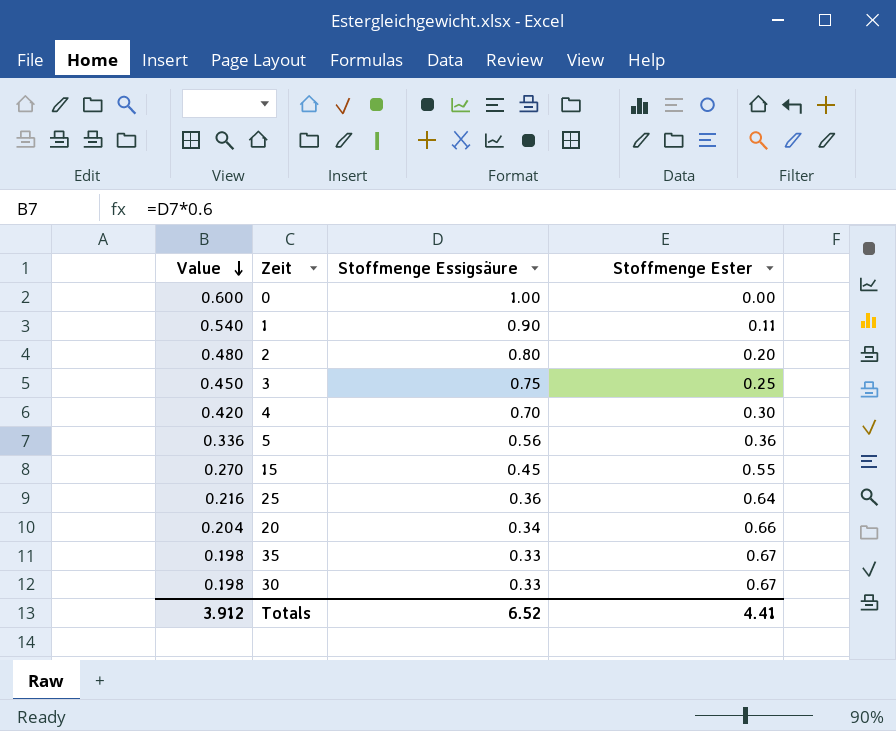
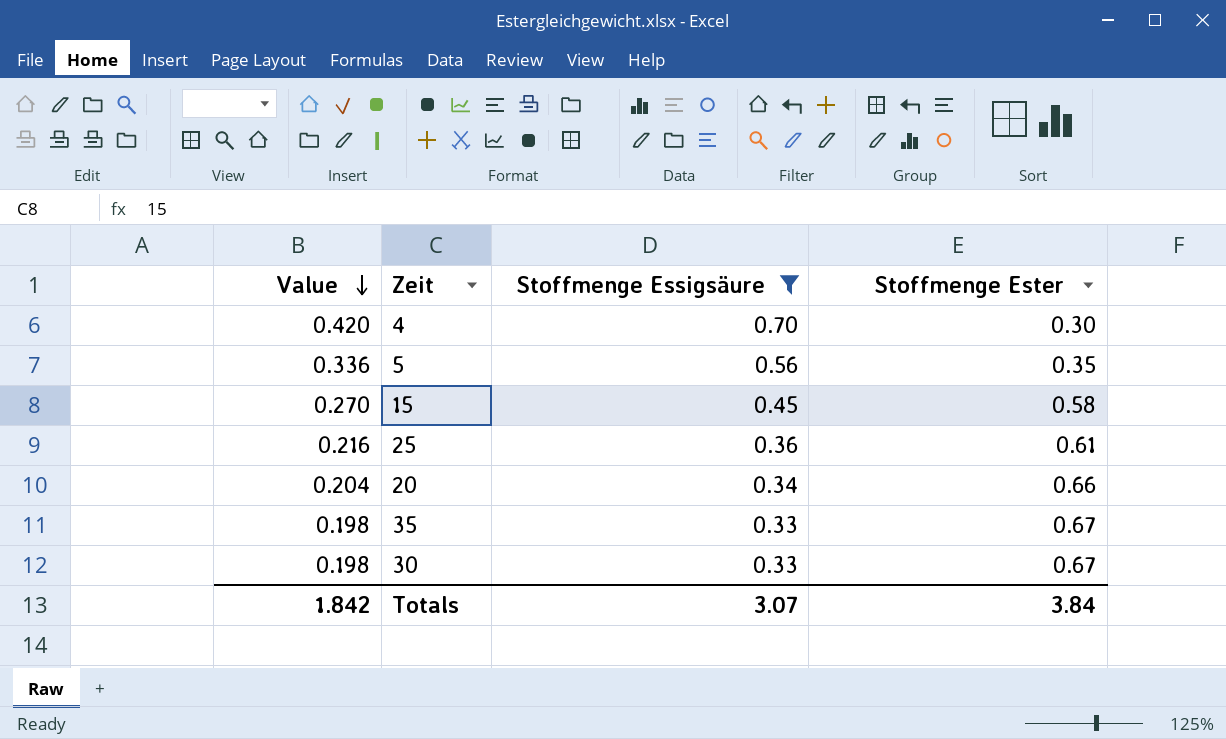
filter: none -> Stoffmenge Essigsäure <= 0.70
5 | Stoffmenge Ester: 0.36 -> 0.35
15 | Stoffmenge Ester: 0.55 -> 0.58
25 | Stoffmenge Ester: 0.64 -> 0.61
Totals | Value: 3.912 -> 1.842
Totals | Stoffmenge Essigsäure: 6.52 -> 3.07
Totals | Stoffmenge Ester: 4.41 -> 3.84

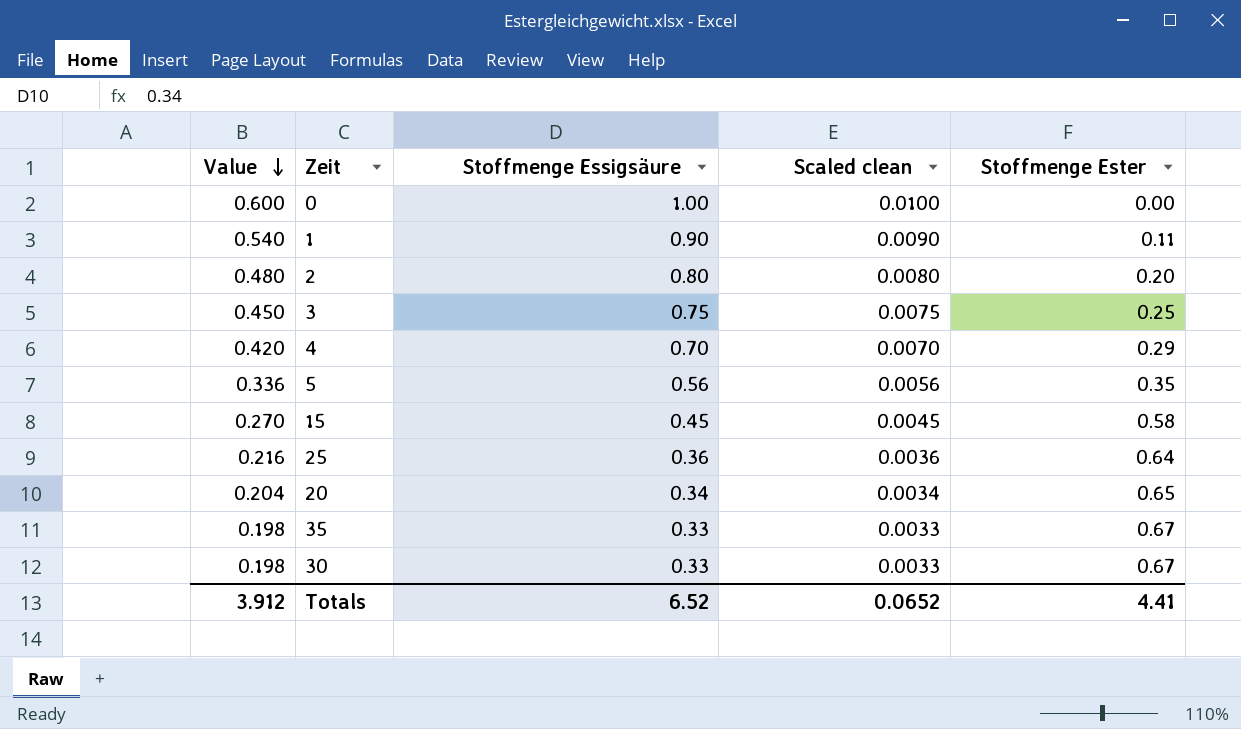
filter: Stoffmenge Essigsäure <= 0.70 -> none
column Scaled clean | formula: none -> [Stoffmenge Essigsäure] * 0.01
4 | Stoffmenge Ester: 0.30 -> 0.29
25 | Stoffmenge Ester: 0.61 -> 0.64
20 | Stoffmenge Ester: 0.66 -> 0.65
Totals | Value: 1.842 -> 3.912
Totals | Stoffmenge Essigsäure: 3.07 -> 6.52
Totals | Stoffmenge Ester: 3.84 -> 4.41

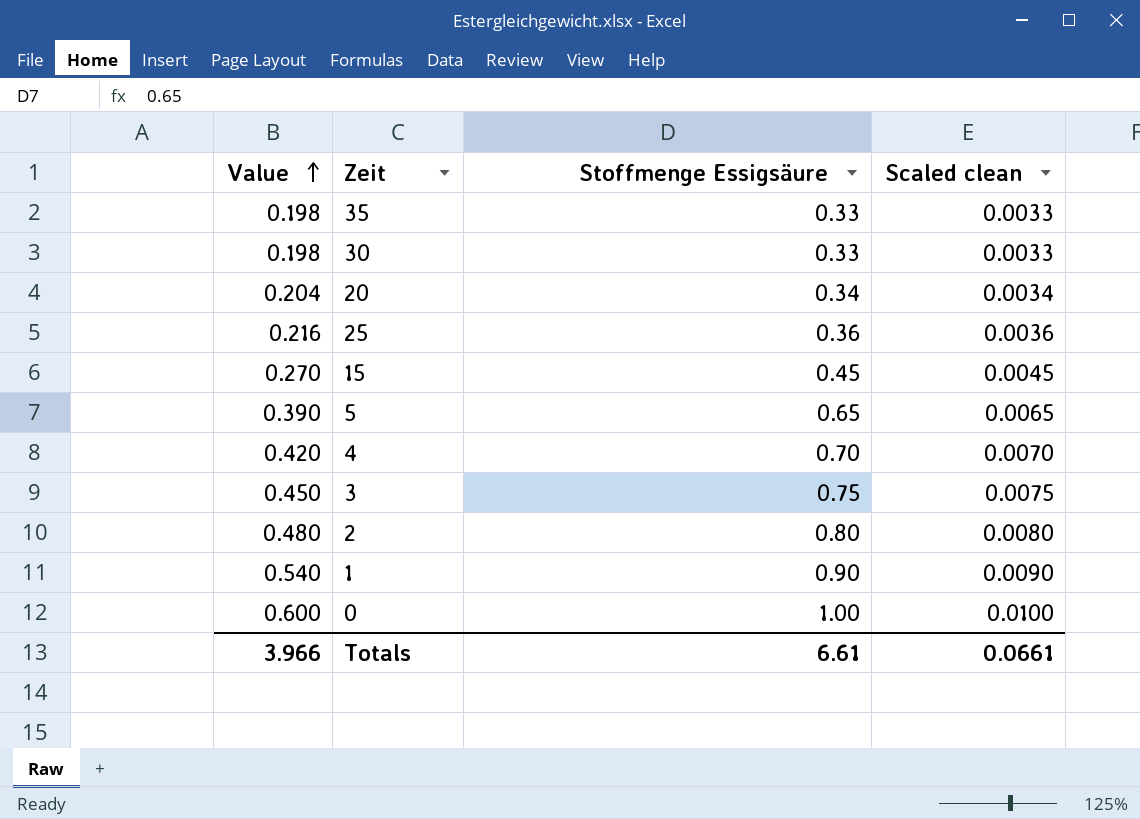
row order: Value descending -> Value ascending
column Stoffmenge Ester | position: 5 -> none
5 | Value: 0.336 -> 0.390
5 | Stoffmenge Essigsäure: 0.56 -> 0.65
5 | Scaled clean: 0.0056 -> 0.0065
Totals | Value: 3.912 -> 3.966
Totals | Stoffmenge Essigsäure: 6.52 -> 6.61
Totals | Scaled clean: 0.0652 -> 0.0661

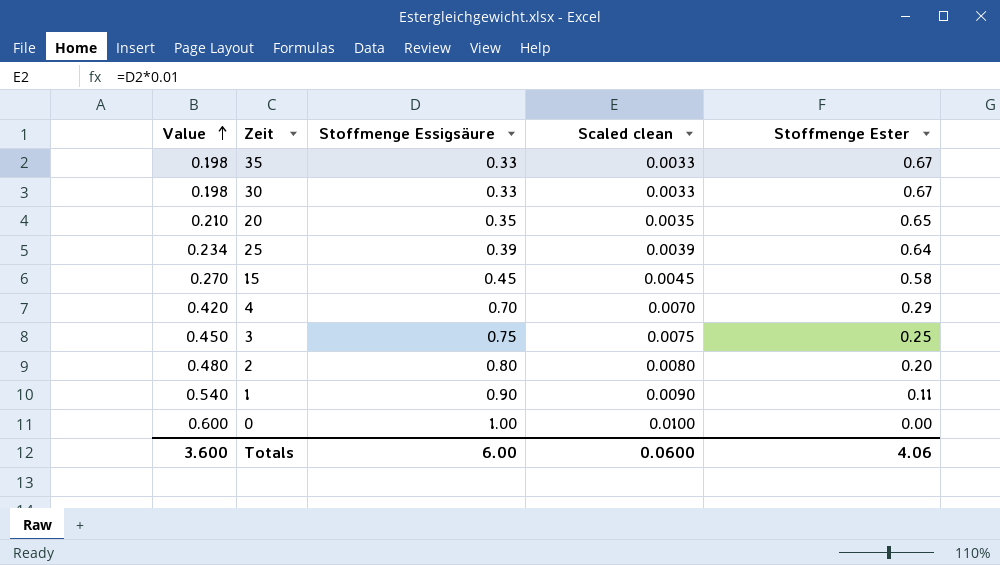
column Stoffmenge Ester | position: none -> 5
row 5: 0.390 | 0.65 | 0.0065 -> none
20 | Value: 0.204 -> 0.210
20 | Stoffmenge Essigsäure: 0.34 -> 0.35
20 | Scaled clean: 0.0034 -> 0.0035
25 | Value: 0.216 -> 0.234
25 | Stoffmenge Essigsäure: 0.36 -> 0.39
25 | Scaled clean: 0.0036 -> 0.0039
Totals | Value: 3.966 -> 3.600
Totals | Stoffmenge Essigsäure: 6.61 -> 6.00
Totals | Scaled clean: 0.0661 -> 0.0600

